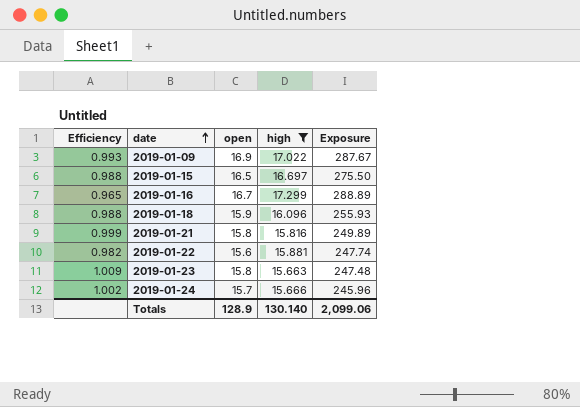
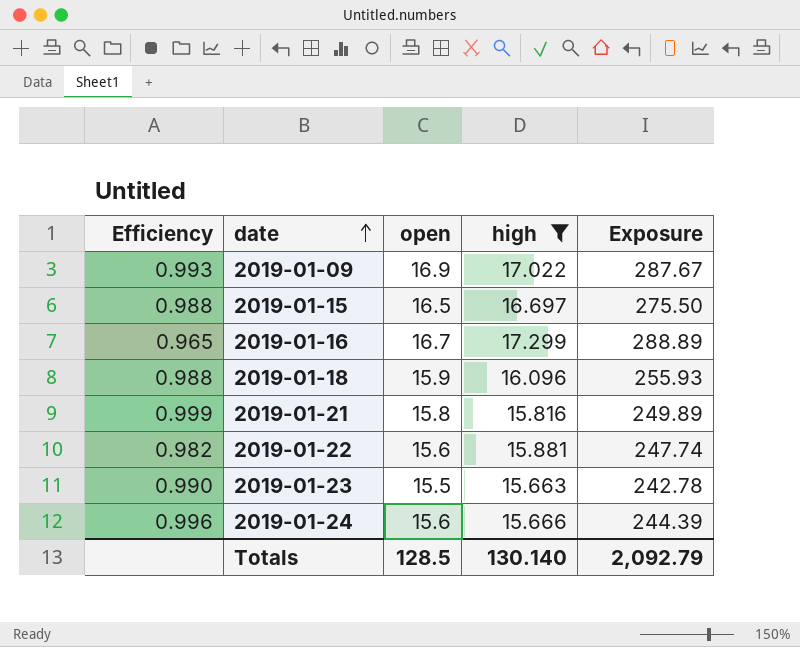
2019-01-23 | Efficiency: 1.009 -> 0.990
2019-01-23 | open: 15.8 -> 15.5
2019-01-23 | Exposure: 247.48 -> 242.78
2019-01-24 | Efficiency: 1.002 -> 0.996
2019-01-24 | open: 15.7 -> 15.6
2019-01-24 | Exposure: 245.96 -> 244.39
Totals | open: 128.9 -> 128.5
Totals | Exposure: 2,099.06 -> 2,092.79

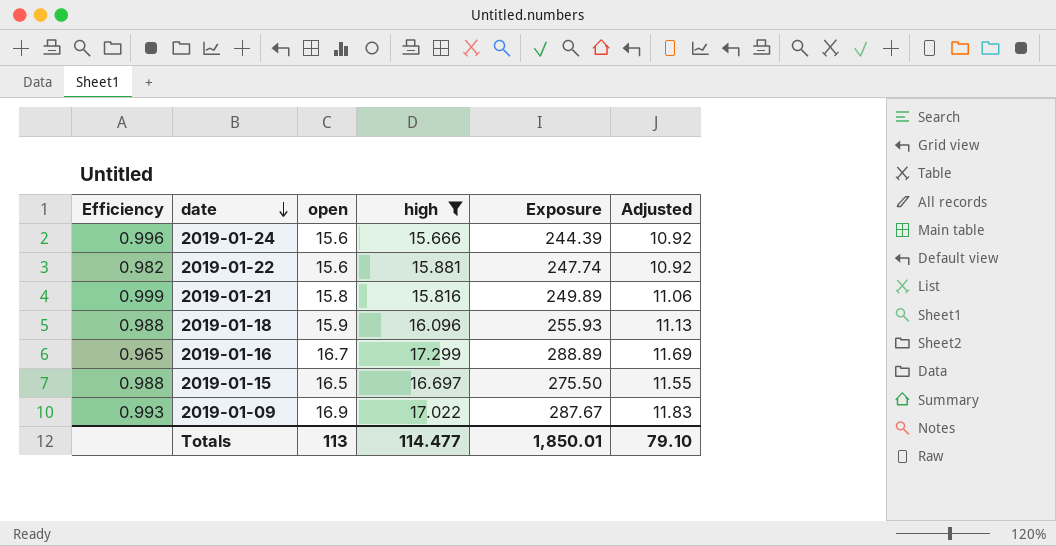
row order: date ascending -> date descending
column Adjusted | formula: none -> [open] * 0.7
row 2019-01-23: 0.990 | 15.5 | 15.663 | 242.78 -> none
Totals | open: 128.5 -> 113
Totals | high: 130.140 -> 114.477
Totals | Exposure: 2,092.79 -> 1,850.01

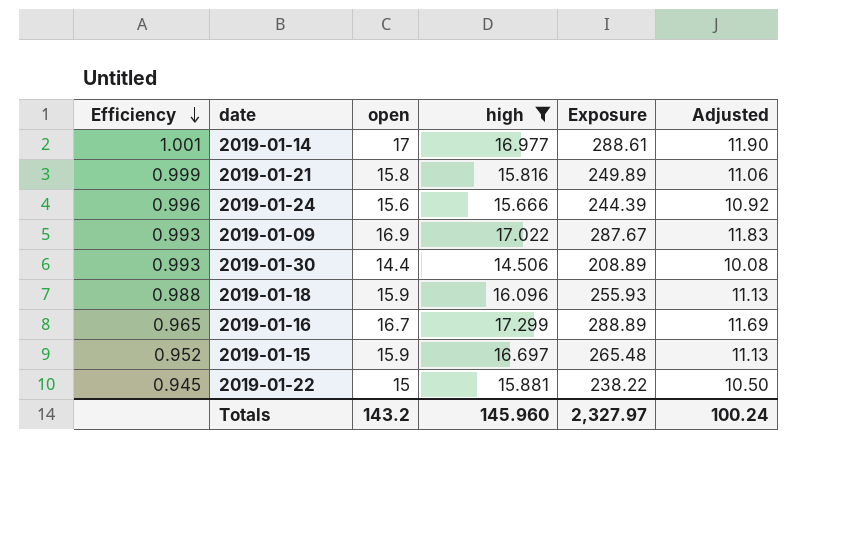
row order: date descending -> Efficiency descending
row 2019-01-14: none -> 1.001 | 17 | 16.977 | 288.61 | 11.90
row 2019-01-30: none -> 0.993 | 14.4 | 14.506 | 208.89 | 10.08
2019-01-15 | Efficiency: 0.988 -> 0.952
2019-01-15 | open: 16.5 -> 15.9
2019-01-15 | Exposure: 275.50 -> 265.48
2019-01-15 | Adjusted: 11.55 -> 11.13
2019-01-22 | Efficiency: 0.982 -> 0.945
2019-01-22 | open: 15.6 -> 15
2019-01-22 | Exposure: 247.74 -> 238.22
2019-01-22 | Adjusted: 10.92 -> 10.50
Totals | open: 113 -> 143.2
Totals | high: 114.477 -> 145.960
Totals | Exposure: 1,850.01 -> 2,327.97
Totals | Adjusted: 79.10 -> 100.24

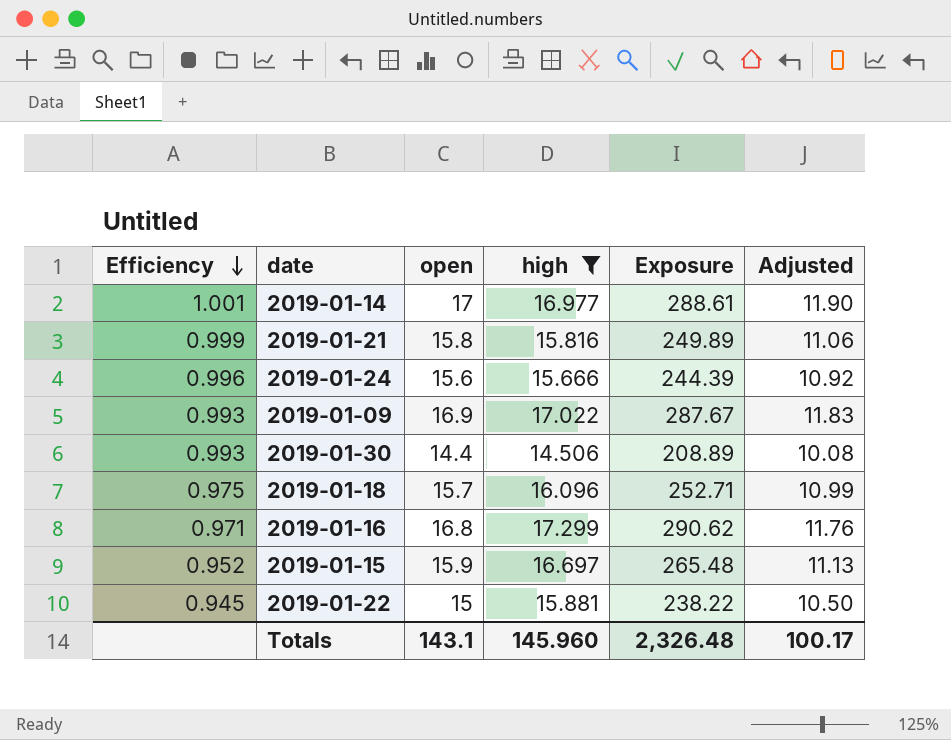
2019-01-18 | Efficiency: 0.988 -> 0.975
2019-01-18 | open: 15.9 -> 15.7
2019-01-18 | Exposure: 255.93 -> 252.71
2019-01-18 | Adjusted: 11.13 -> 10.99
2019-01-16 | Efficiency: 0.965 -> 0.971
2019-01-16 | open: 16.7 -> 16.8
2019-01-16 | Exposure: 288.89 -> 290.62
2019-01-16 | Adjusted: 11.69 -> 11.76
Totals | open: 143.2 -> 143.1
Totals | Exposure: 2,327.97 -> 2,326.48
Totals | Adjusted: 100.24 -> 100.17

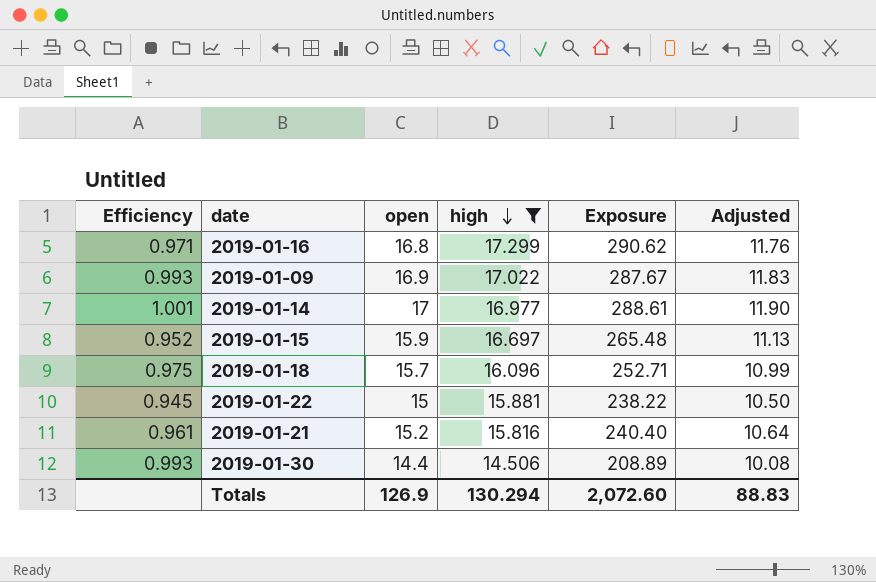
row order: Efficiency descending -> high descending
row 2019-01-24: 0.996 | 15.6 | 15.666 | 244.39 | 10.92 -> none
2019-01-21 | Efficiency: 0.999 -> 0.961
2019-01-21 | open: 15.8 -> 15.2
2019-01-21 | Exposure: 249.89 -> 240.40
2019-01-21 | Adjusted: 11.06 -> 10.64
Totals | open: 143.1 -> 126.9
Totals | high: 145.960 -> 130.294
Totals | Exposure: 2,326.48 -> 2,072.60
Totals | Adjusted: 100.17 -> 88.83

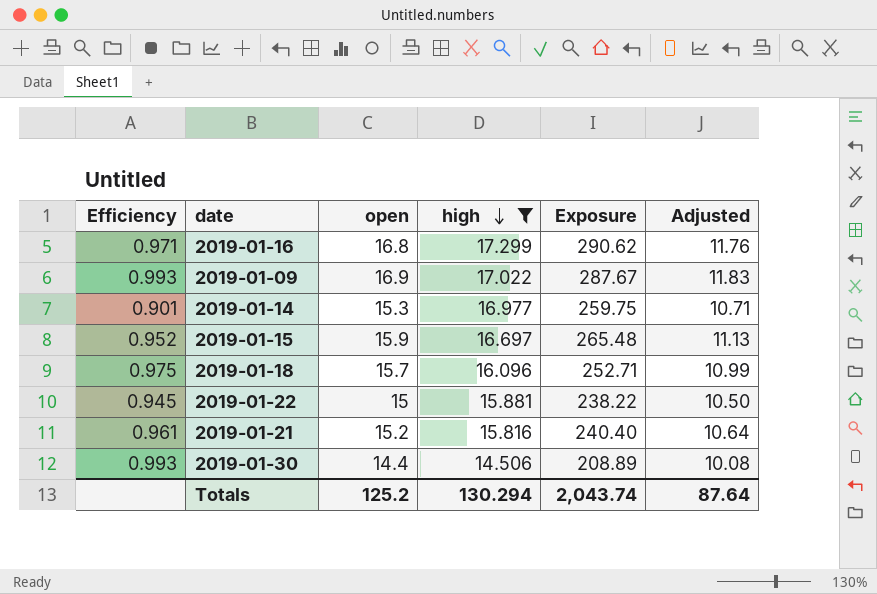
2019-01-14 | Efficiency: 1.001 -> 0.901
2019-01-14 | open: 17 -> 15.3
2019-01-14 | Exposure: 288.61 -> 259.75
2019-01-14 | Adjusted: 11.90 -> 10.71
Totals | open: 126.9 -> 125.2
Totals | Exposure: 2,072.60 -> 2,043.74
Totals | Adjusted: 88.83 -> 87.64

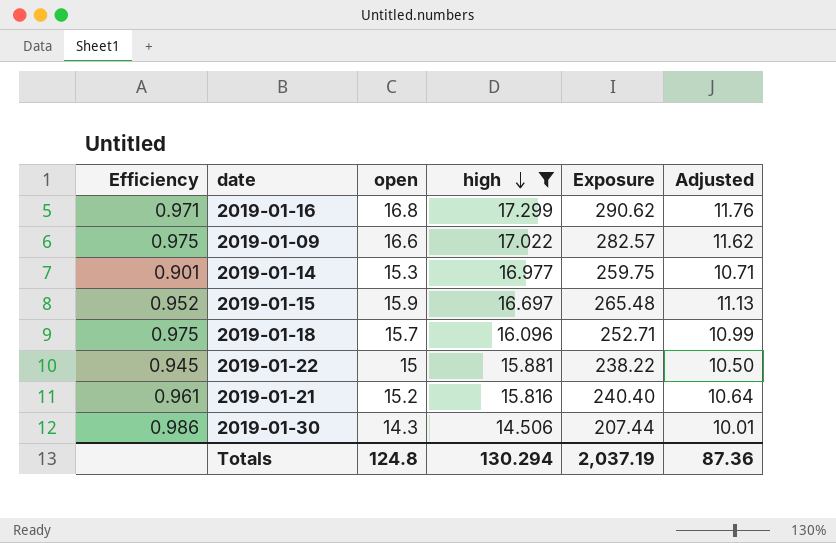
2019-01-09 | Efficiency: 0.993 -> 0.975
2019-01-09 | open: 16.9 -> 16.6
2019-01-09 | Exposure: 287.67 -> 282.57
2019-01-09 | Adjusted: 11.83 -> 11.62
2019-01-30 | Efficiency: 0.993 -> 0.986
2019-01-30 | open: 14.4 -> 14.3
2019-01-30 | Exposure: 208.89 -> 207.44
2019-01-30 | Adjusted: 10.08 -> 10.01
Totals | open: 125.2 -> 124.8
Totals | Exposure: 2,043.74 -> 2,037.19
Totals | Adjusted: 87.64 -> 87.36

